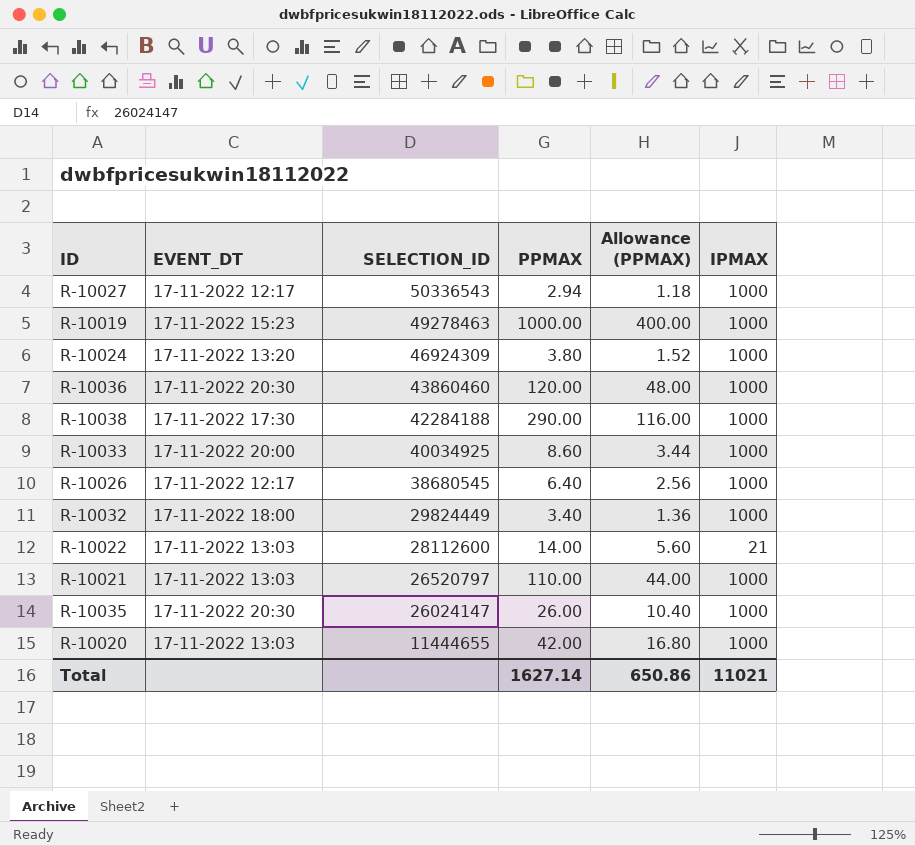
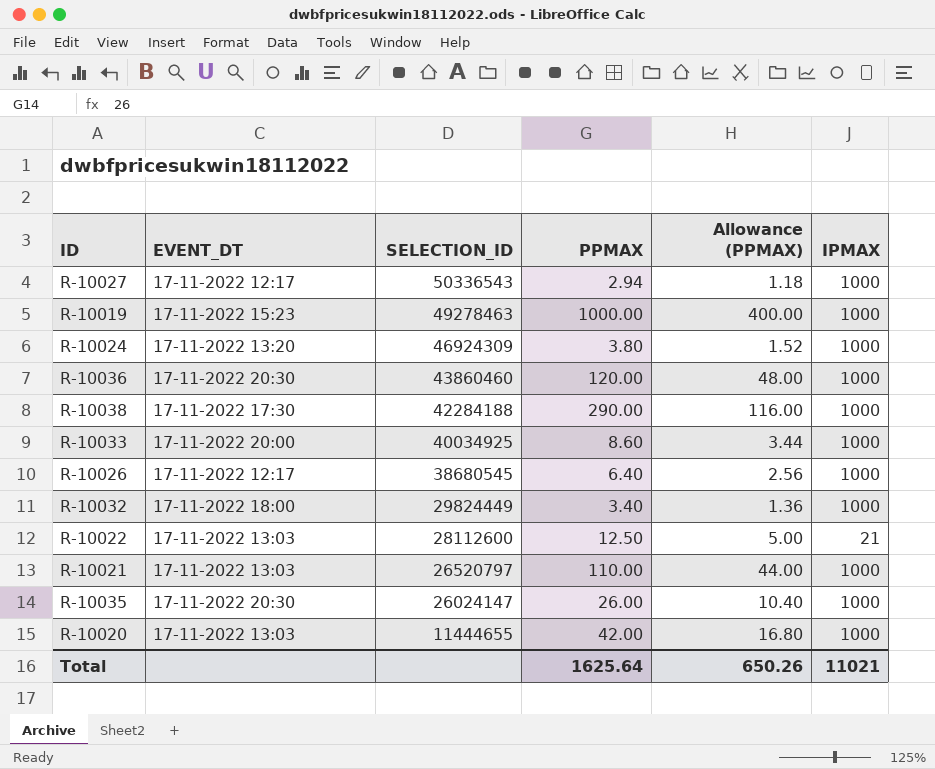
R-10022 | PPMAX: 14.00 -> 12.50
R-10022 | Allowance (PPMAX): 5.60 -> 5.00
Total | PPMAX: 1627.14 -> 1625.64
Total | Allowance (PPMAX): 650.86 -> 650.26

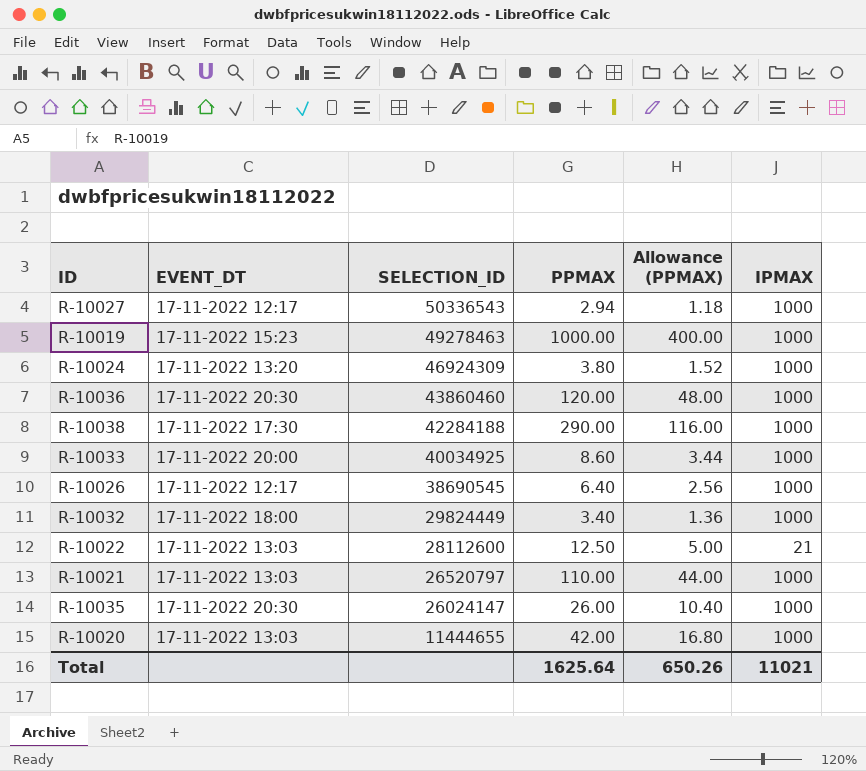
R-10026 | SELECTION_ID: 38680545 -> 38690545

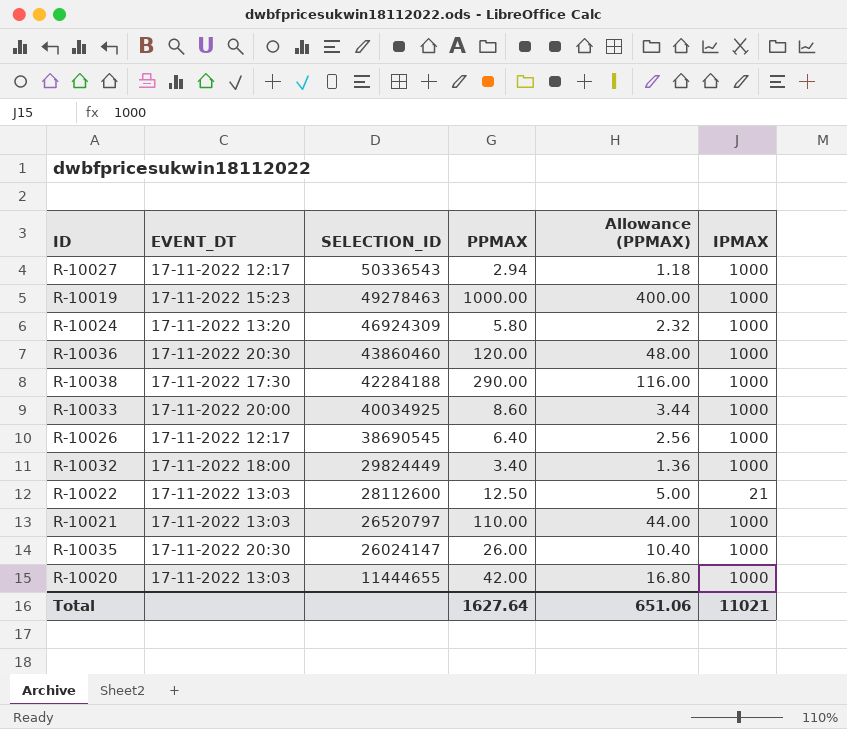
R-10024 | PPMAX: 3.80 -> 5.80
R-10024 | Allowance (PPMAX): 1.52 -> 2.32
Total | PPMAX: 1625.64 -> 1627.64
Total | Allowance (PPMAX): 650.26 -> 651.06

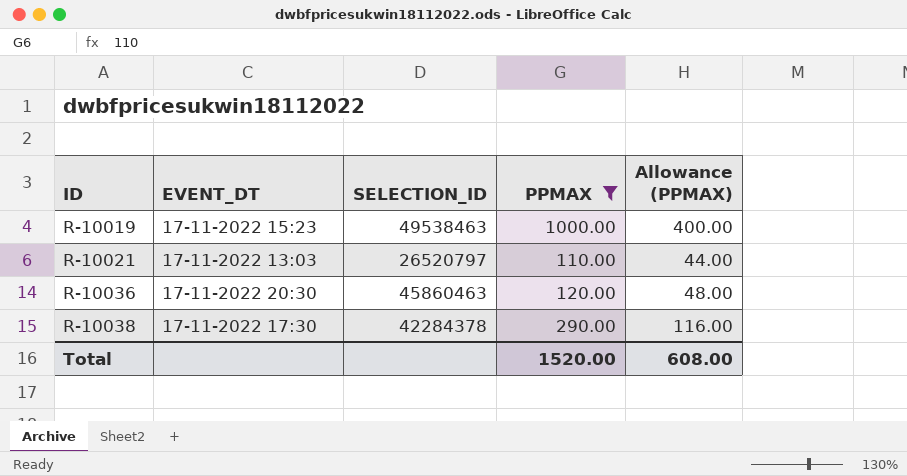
filter: none -> PPMAX >= 110.00
row order: SELECTION_ID descending -> ID ascending
column IPMAX | position: 6 -> none
R-10019 | SELECTION_ID: 49278463 -> 49538463
R-10036 | SELECTION_ID: 43860460 -> 45860463
R-10038 | SELECTION_ID: 42284188 -> 42284378
Total | PPMAX: 1627.64 -> 1520.00
Total | Allowance (PPMAX): 651.06 -> 608.00

